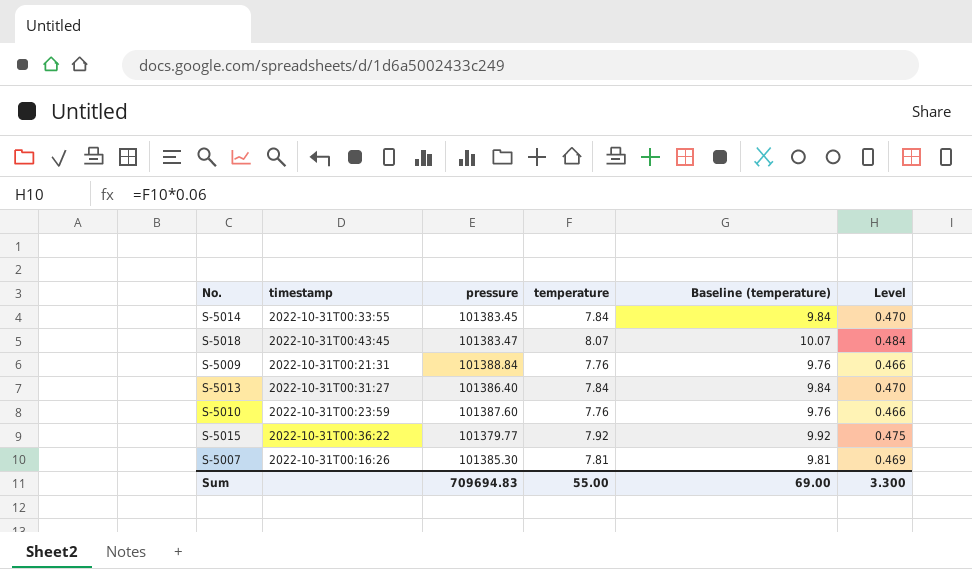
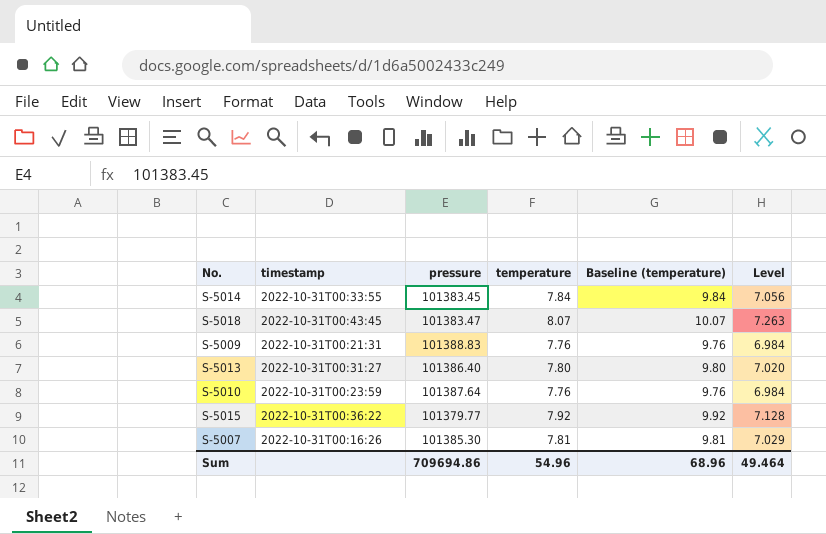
column Level | formula: [temperature] * 0.06 -> [temperature] * 0.9
S-5009 | pressure: 101388.84 -> 101388.83
S-5013 | temperature: 7.84 -> 7.80
S-5013 | Baseline (temperature): 9.84 -> 9.80
S-5010 | pressure: 101387.60 -> 101387.64
Sum | pressure: 709694.83 -> 709694.86
Sum | temperature: 55.00 -> 54.96
Sum | Baseline (temperature): 69.00 -> 68.96
Sum | Level: 3.300 -> 49.464

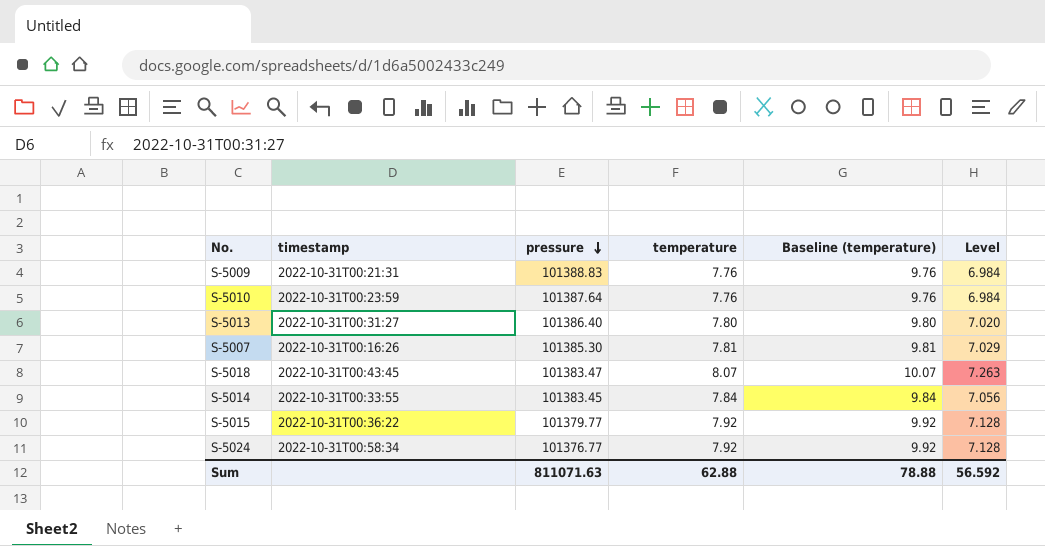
row order: none -> pressure descending
row S-5024: none -> 2022-10-31T00:58:34 | 101376.77 | 7.92 | 9.92 | 7.128
Sum | pressure: 709694.86 -> 811071.63
Sum | temperature: 54.96 -> 62.88
Sum | Baseline (temperature): 68.96 -> 78.88
Sum | Level: 49.464 -> 56.592

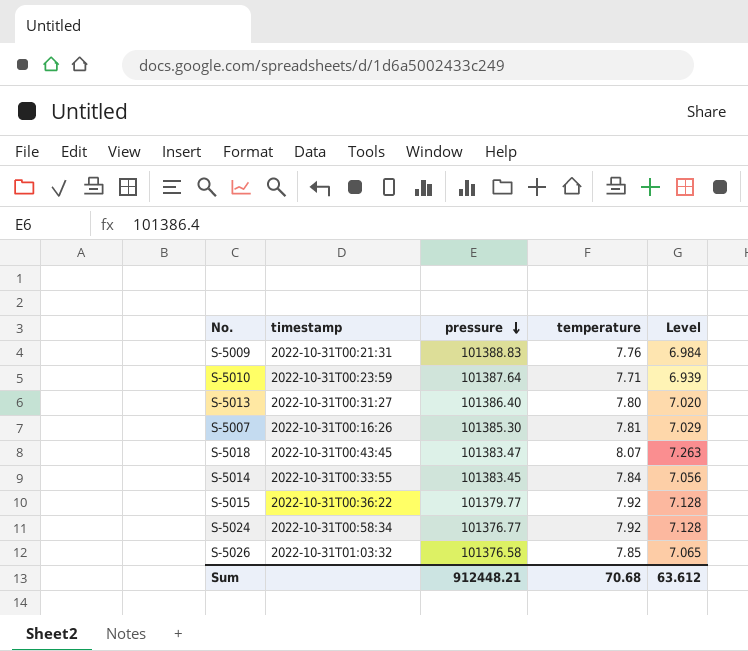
column Baseline (temperature) | formula: [temperature] + 2 -> none
S-5010 | temperature: 7.76 -> 7.71
S-5010 | Level: 6.984 -> 6.939
row S-5026: none -> 2022-10-31T01:03:32 | 101376.58 | 7.85 | 7.065
Sum | pressure: 811071.63 -> 912448.21
Sum | temperature: 62.88 -> 70.68
Sum | Level: 56.592 -> 63.612

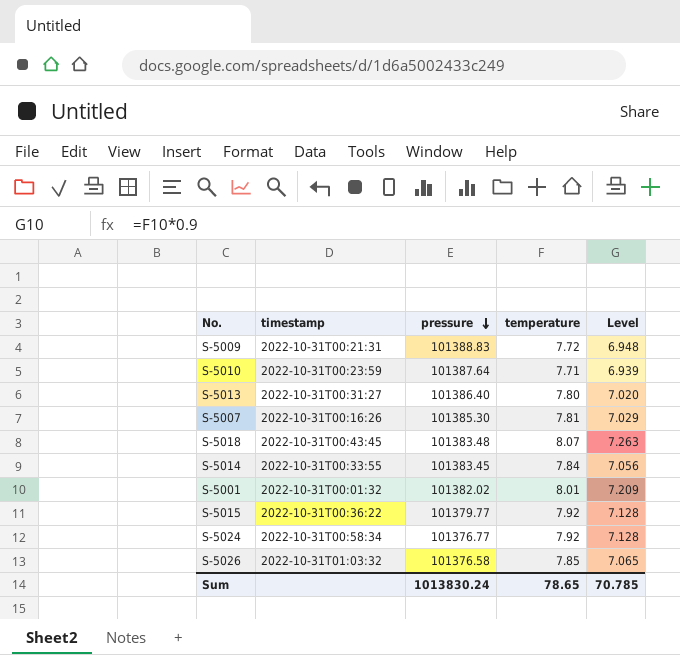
S-5009 | temperature: 7.76 -> 7.72
S-5009 | Level: 6.984 -> 6.948
S-5018 | pressure: 101383.47 -> 101383.48
row S-5001: none -> 2022-10-31T00:01:32 | 101382.02 | 8.01 | 7.209
Sum | pressure: 912448.21 -> 1013830.24
Sum | temperature: 70.68 -> 78.65
Sum | Level: 63.612 -> 70.785

